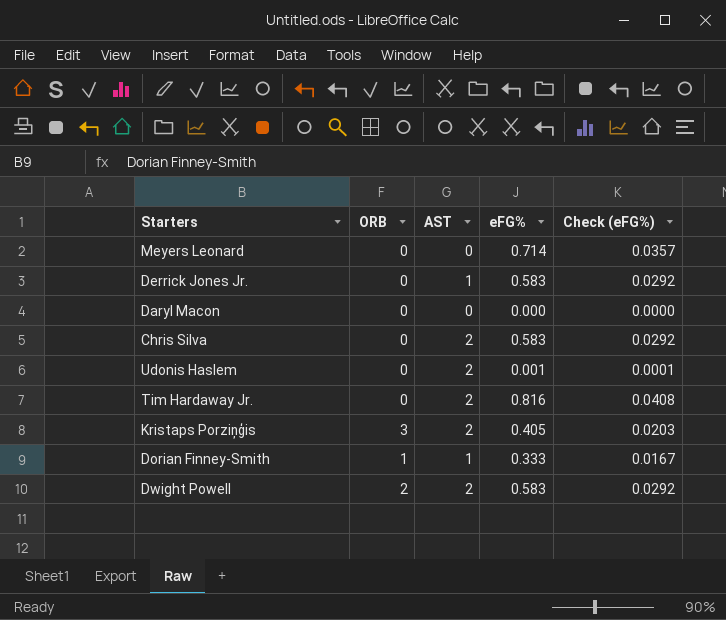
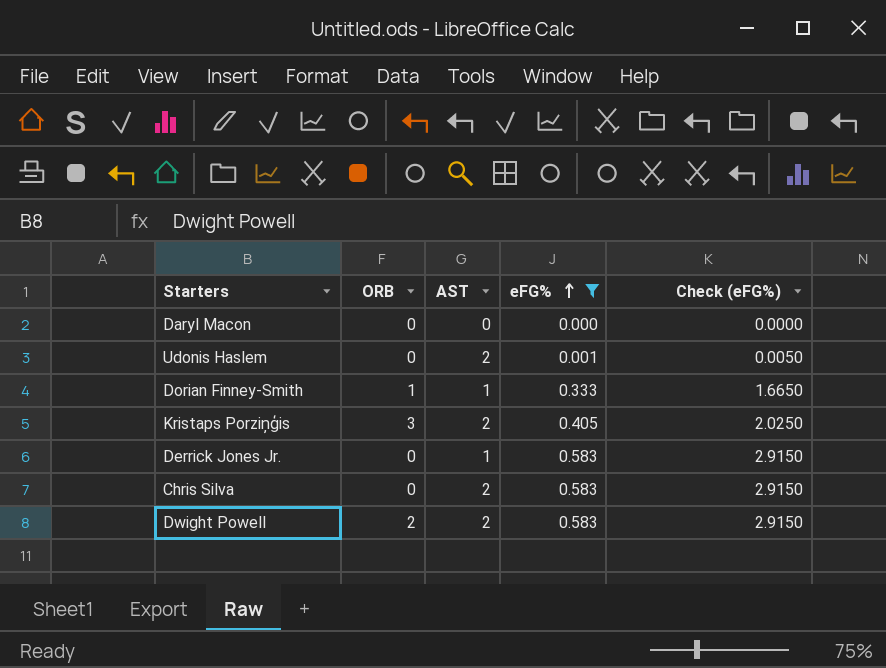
filter: none -> eFG% <= 0.583
row order: none -> eFG% ascending
column Check (eFG%) | formula: [eFG%] * 0.05 -> [eFG%] * 5

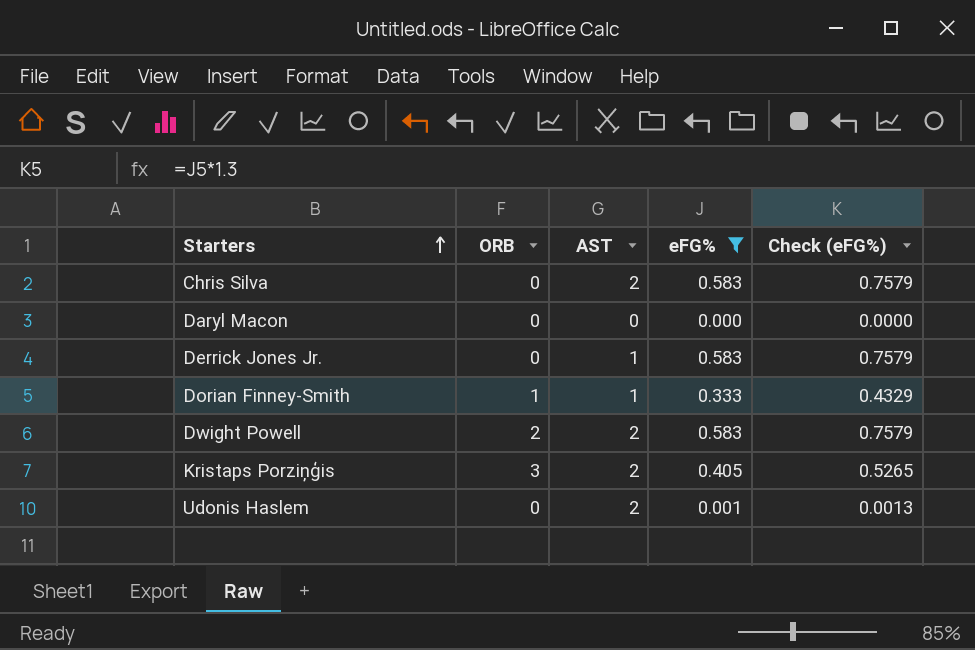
row order: eFG% ascending -> Starters ascending
column Check (eFG%) | formula: [eFG%] * 5 -> [eFG%] * 1.3

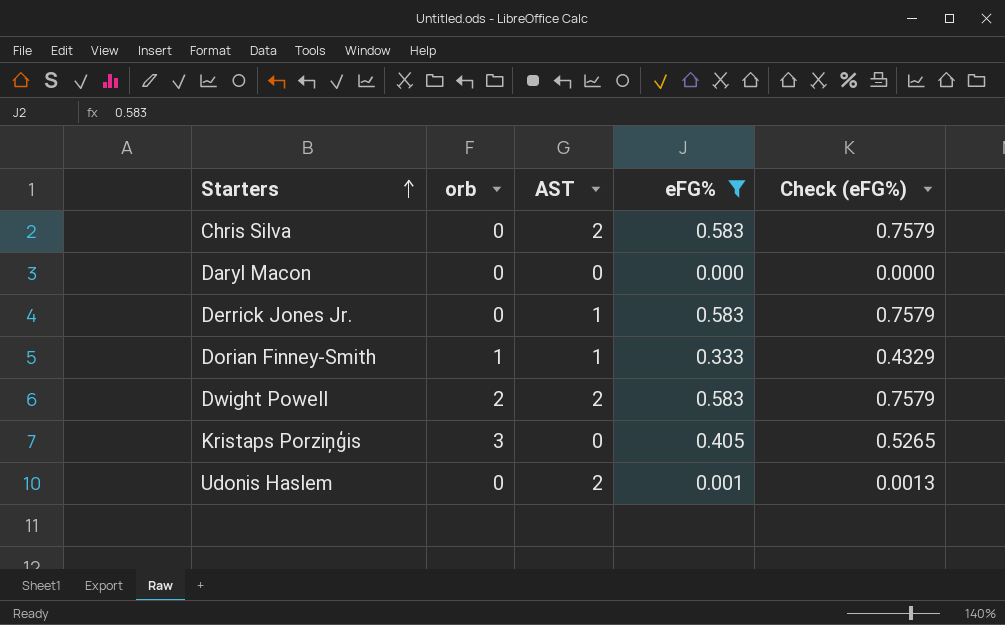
column name: ORB -> orb
Kristaps Porziņģis | AST: 2 -> 0

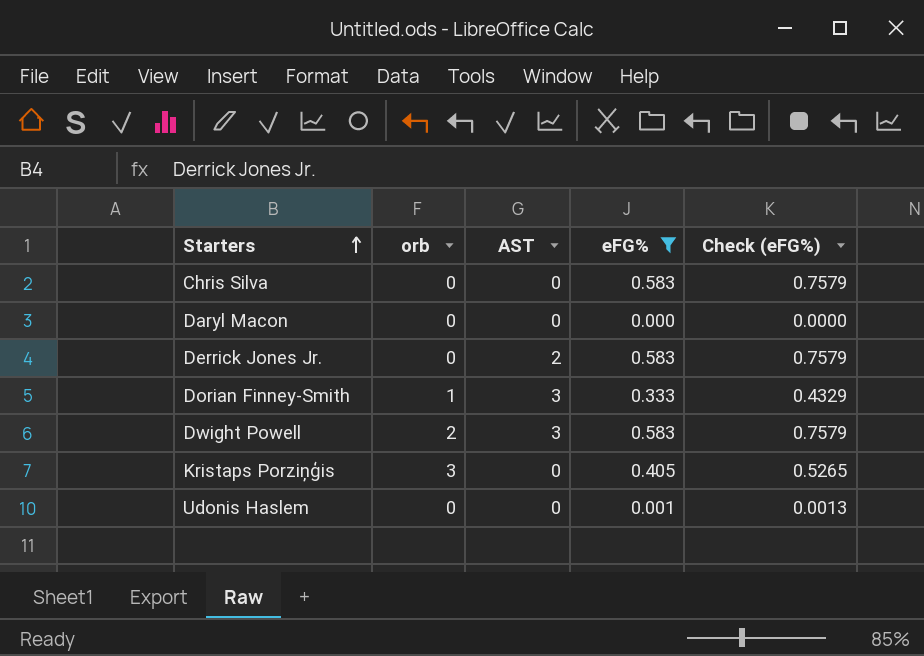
Chris Silva | AST: 2 -> 0
Derrick Jones Jr. | AST: 1 -> 2
Dorian Finney-Smith | AST: 1 -> 3
Dwight Powell | AST: 2 -> 3
Udonis Haslem | AST: 2 -> 0

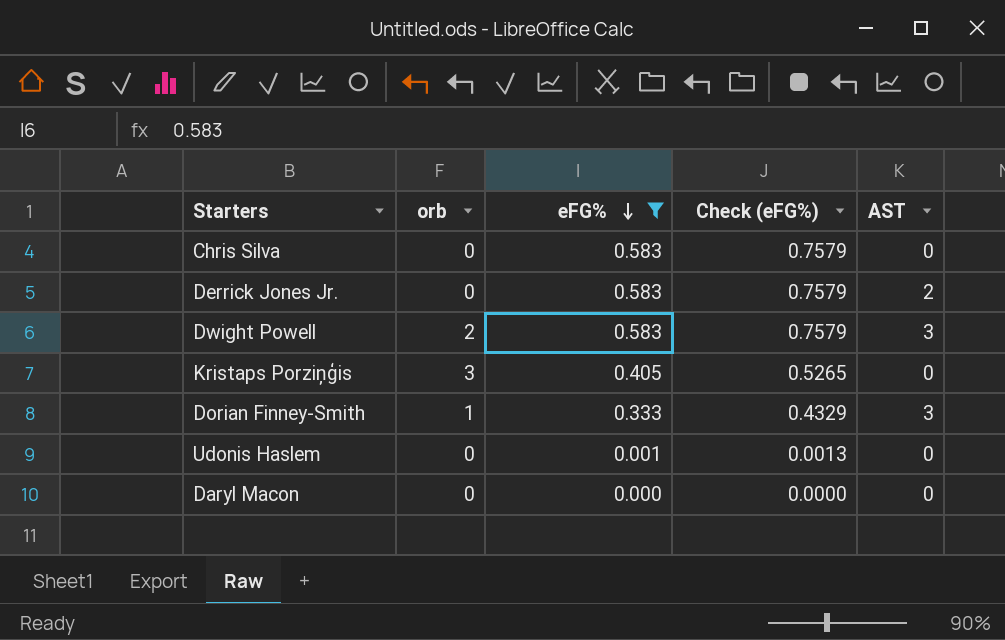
row order: Starters ascending -> eFG% descending
column AST | position: 3 -> 5

